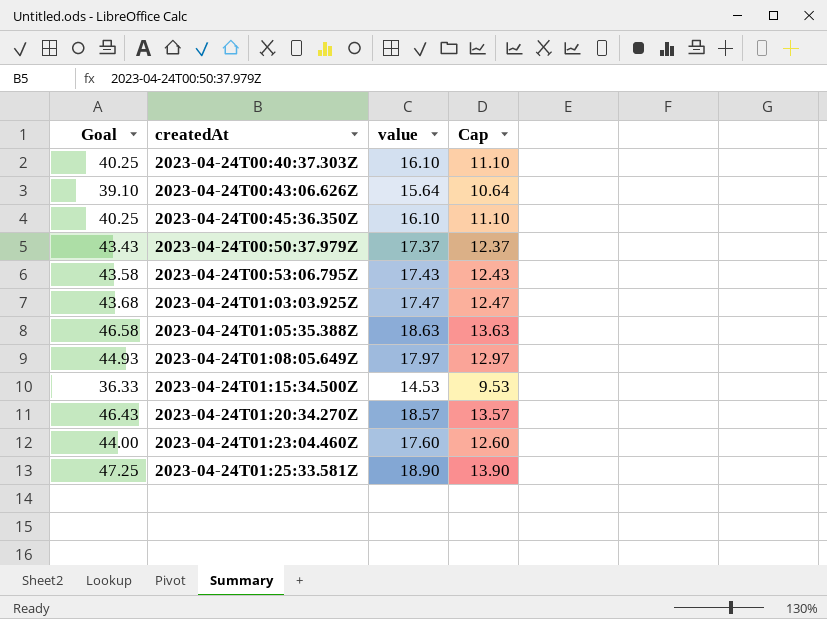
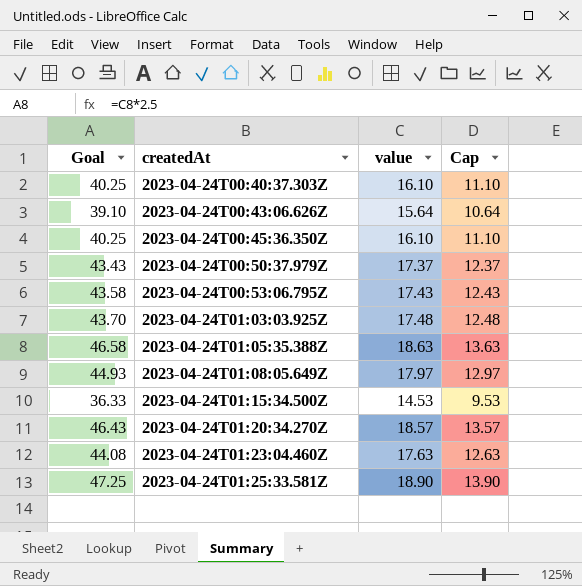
2023-04-24T01:03:03.925Z | Goal: 43.68 -> 43.70
2023-04-24T01:03:03.925Z | value: 17.47 -> 17.48
2023-04-24T01:03:03.925Z | Cap: 12.47 -> 12.48
2023-04-24T01:23:04.460Z | Goal: 44.00 -> 44.08
2023-04-24T01:23:04.460Z | value: 17.60 -> 17.63
2023-04-24T01:23:04.460Z | Cap: 12.60 -> 12.63

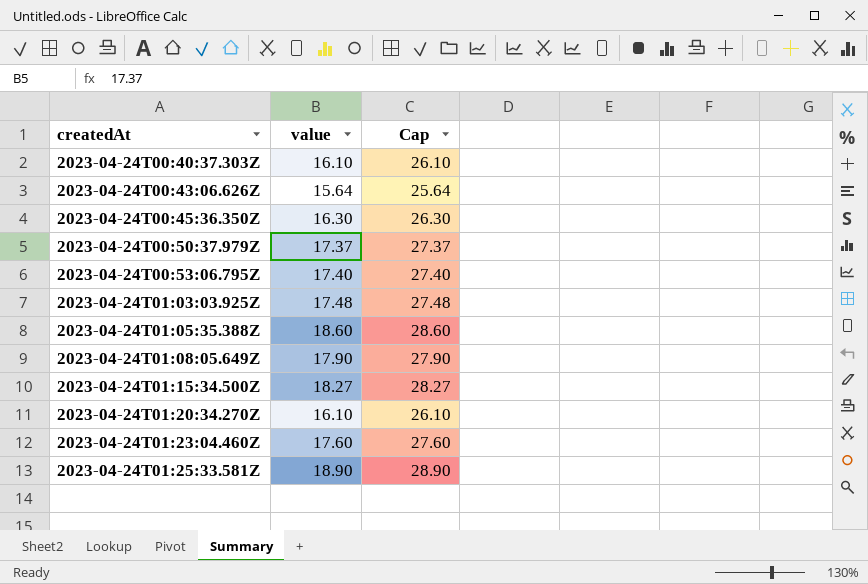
column Goal | formula: [value] * 2.5 -> none
column Cap | formula: [value] - 5 -> [value] + 10
2023-04-24T00:45:36.350Z | value: 16.10 -> 16.30
2023-04-24T00:53:06.795Z | value: 17.43 -> 17.40
2023-04-24T01:05:35.388Z | value: 18.63 -> 18.60
2023-04-24T01:08:05.649Z | value: 17.97 -> 17.90
2023-04-24T01:15:34.500Z | value: 14.53 -> 18.27
2023-04-24T01:20:34.270Z | value: 18.57 -> 16.10
2023-04-24T01:23:04.460Z | value: 17.63 -> 17.60

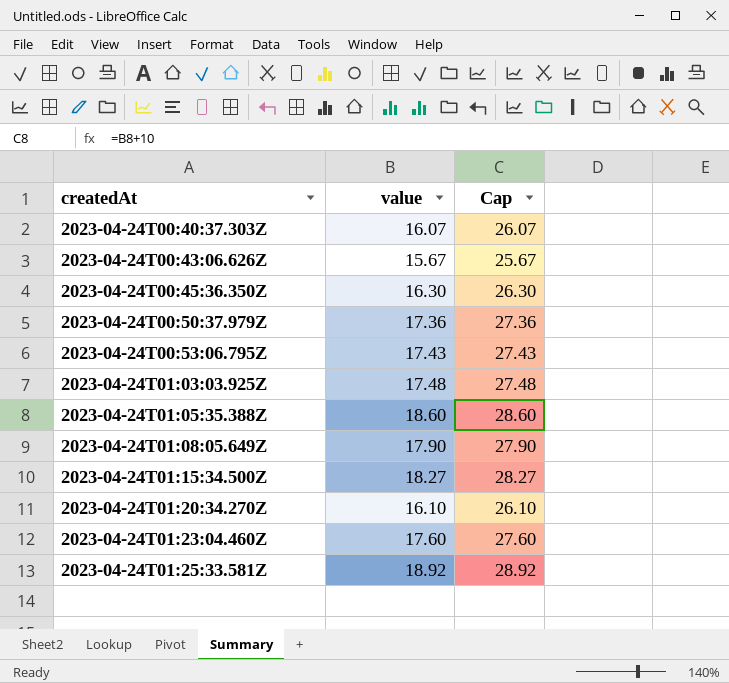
2023-04-24T00:40:37.303Z | value: 16.10 -> 16.07
2023-04-24T00:40:37.303Z | Cap: 26.10 -> 26.07
2023-04-24T00:43:06.626Z | value: 15.64 -> 15.67
2023-04-24T00:43:06.626Z | Cap: 25.64 -> 25.67
2023-04-24T00:50:37.979Z | value: 17.37 -> 17.36
2023-04-24T00:50:37.979Z | Cap: 27.37 -> 27.36
2023-04-24T00:53:06.795Z | value: 17.40 -> 17.43
2023-04-24T00:53:06.795Z | Cap: 27.40 -> 27.43
2023-04-24T01:25:33.581Z | value: 18.90 -> 18.92
2023-04-24T01:25:33.581Z | Cap: 28.90 -> 28.92

